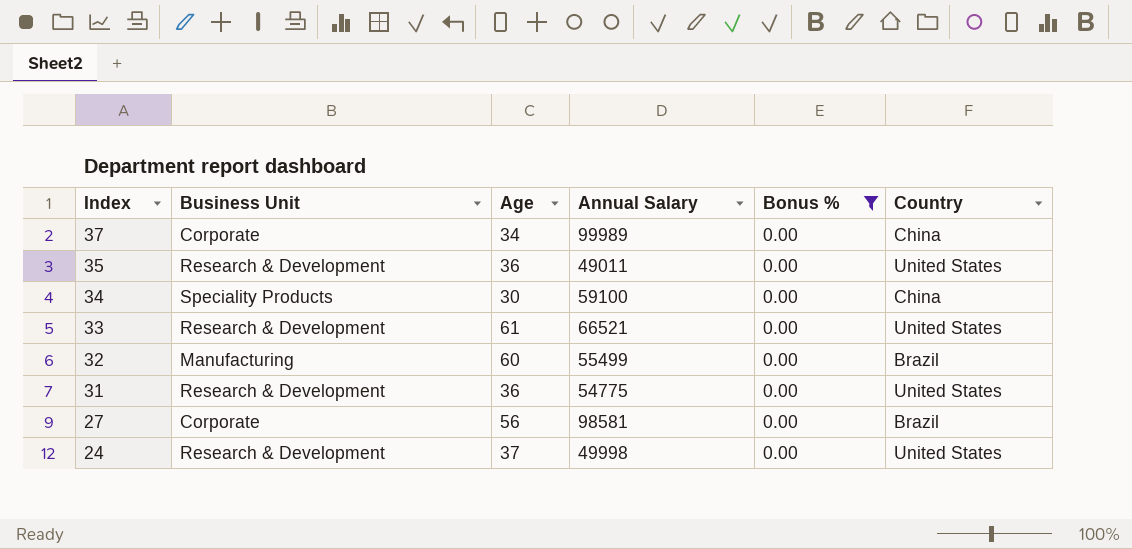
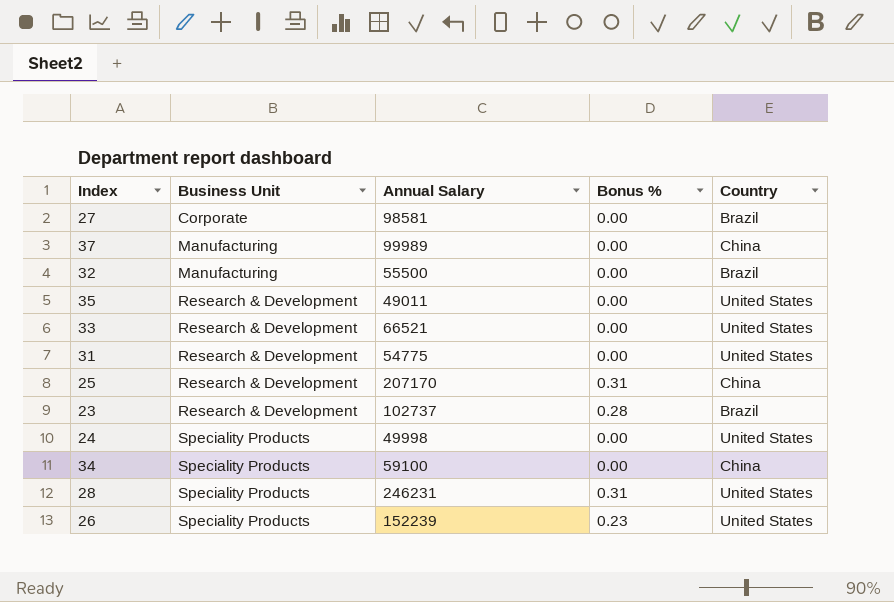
filter: Bonus % = 0.00 -> none
row order: Index descending -> Business Unit ascending
column Age | position: 3 -> none
37 | Business Unit: Corporate -> Manufacturing
32 | Annual Salary: 55499 -> 55500
24 | Business Unit: Research & Development -> Speciality Products

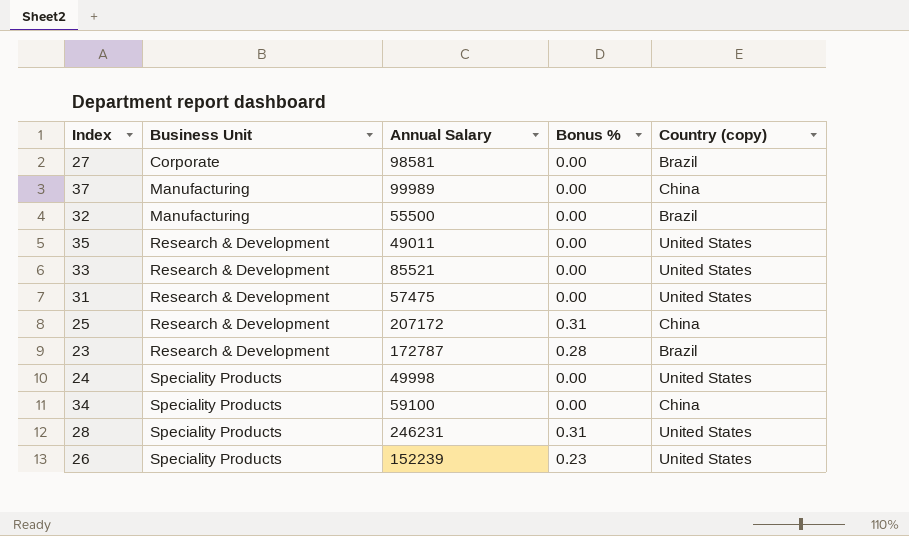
column name: Country -> Country (copy)
33 | Annual Salary: 66521 -> 85521
31 | Annual Salary: 54775 -> 57475
25 | Annual Salary: 207170 -> 207172
23 | Annual Salary: 102737 -> 172787

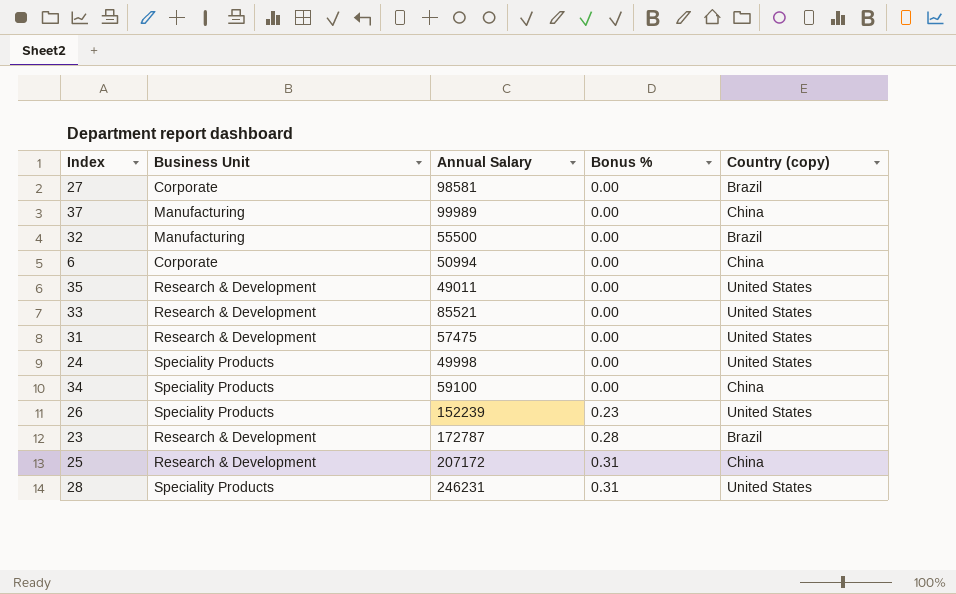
row order: Business Unit ascending -> Bonus % ascending
row 6: none -> Corporate | 50994 | 0.00 | China

